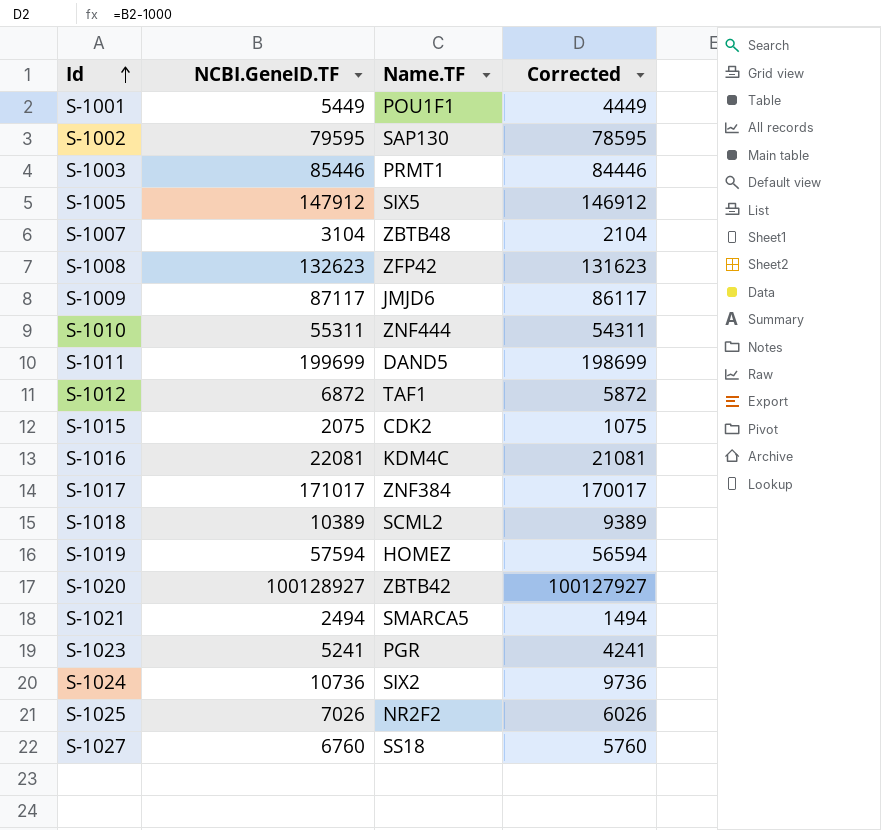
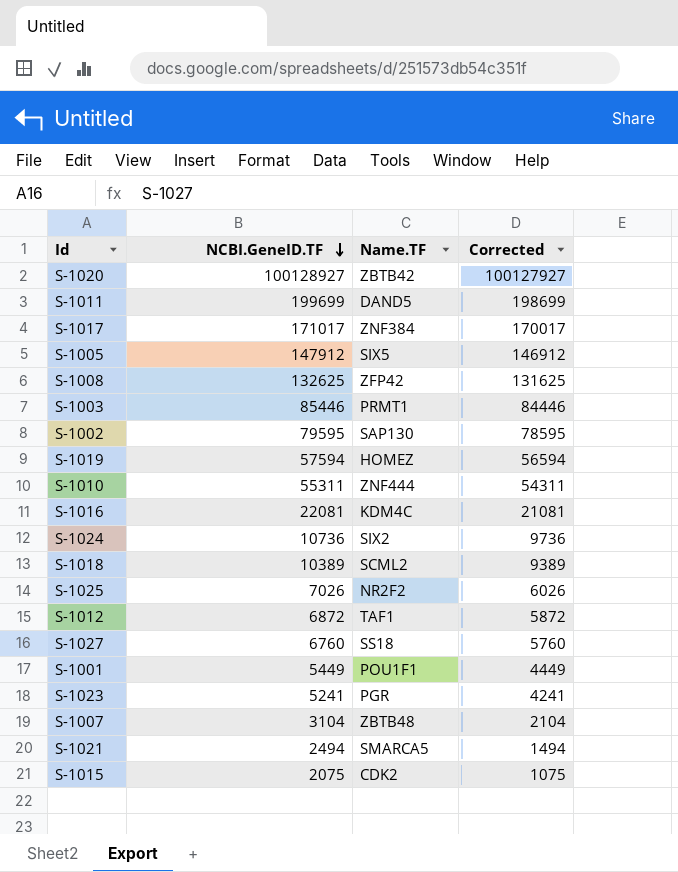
row order: Id ascending -> NCBI.GeneID.TF descending
row S-1009: 87117 | JMJD6 | 86117 -> none
S-1008 | NCBI.GeneID.TF: 132623 -> 132625
S-1008 | Corrected: 131623 -> 131625

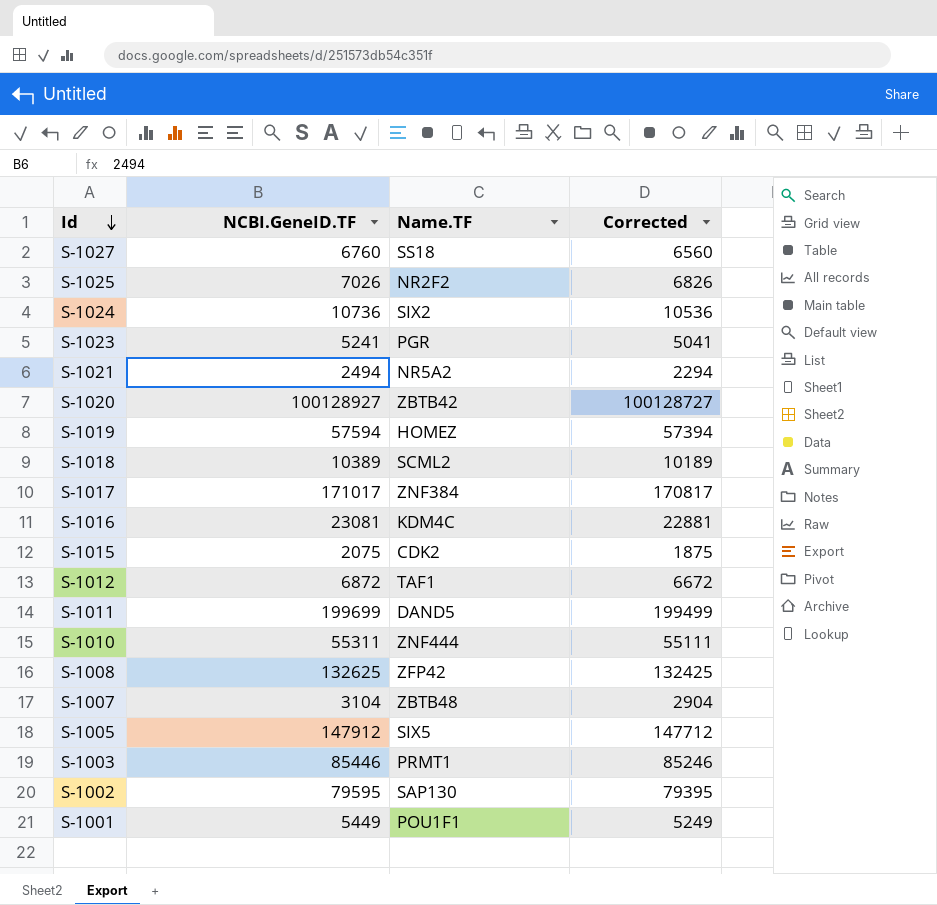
row order: NCBI.GeneID.TF descending -> Id descending
column Corrected | formula: [NCBI.GeneID.TF] - 1000 -> [NCBI.GeneID.TF] - 200
S-1021 | Name.TF: SMARCA5 -> NR5A2
S-1016 | NCBI.GeneID.TF: 22081 -> 23081

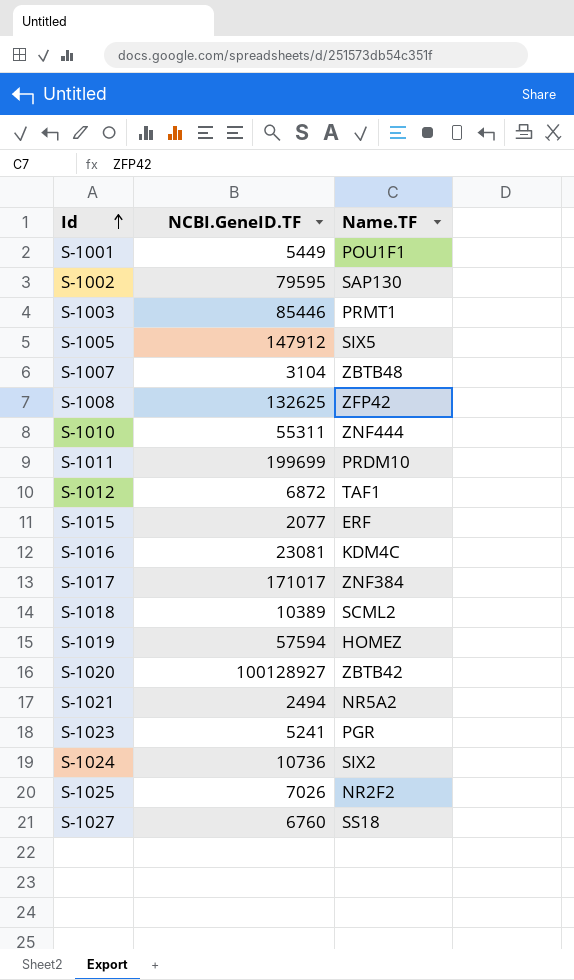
row order: Id descending -> Id ascending
column Corrected | formula: [NCBI.GeneID.TF] - 200 -> none
S-1011 | Name.TF: DAND5 -> PRDM10
S-1015 | NCBI.GeneID.TF: 2075 -> 2077
S-1015 | Name.TF: CDK2 -> ERF

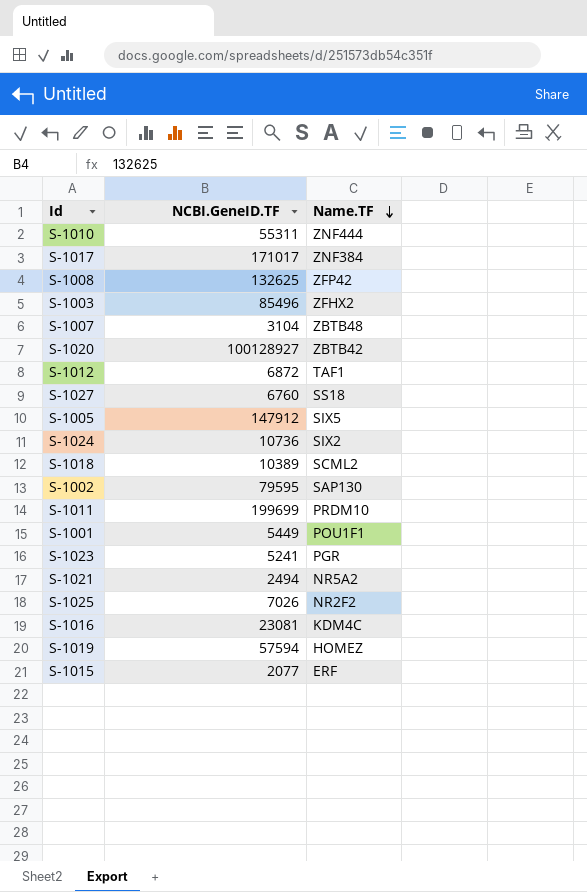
row order: Id ascending -> Name.TF descending
S-1003 | NCBI.GeneID.TF: 85446 -> 85496
S-1003 | Name.TF: PRMT1 -> ZFHX2

